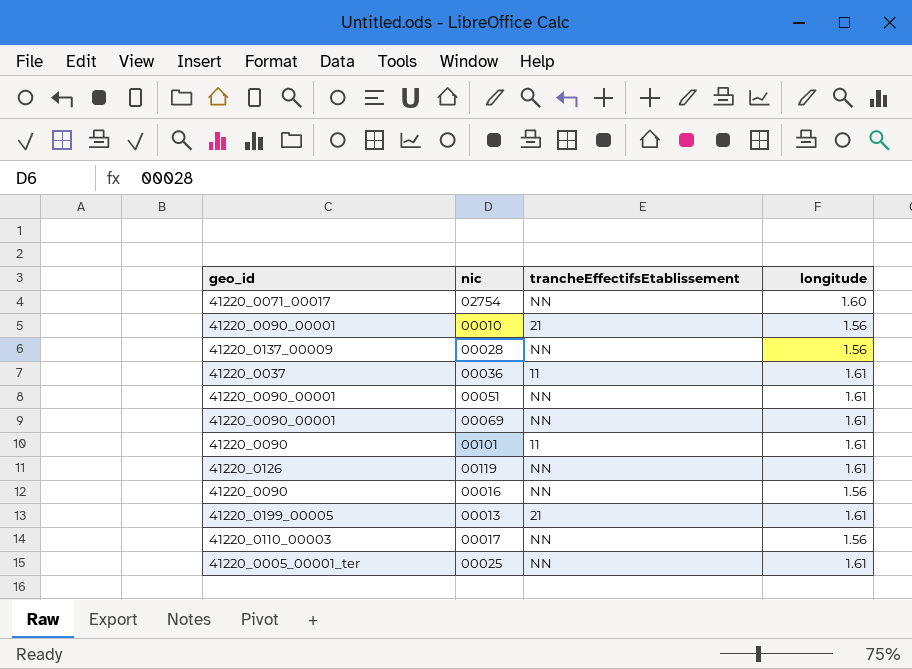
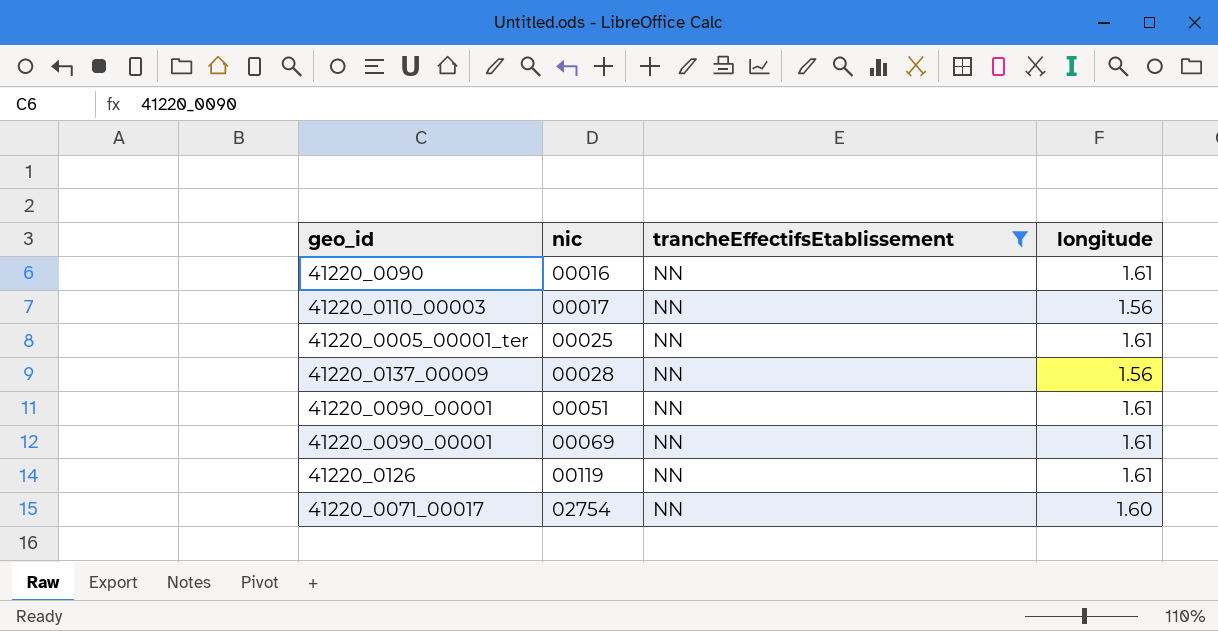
filter: none -> trancheEffectifsEtablissement = NN
row order: none -> nic ascending
00016 | longitude: 1.56 -> 1.61

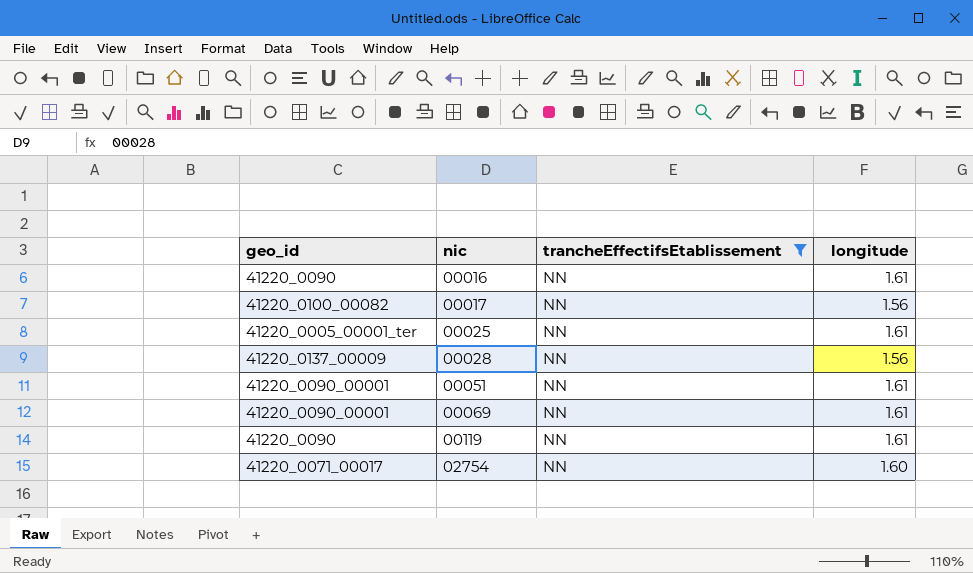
00017 | geo_id: 41220_0110_00003 -> 41220_0100_00082
00119 | geo_id: 41220_0126 -> 41220_0090

